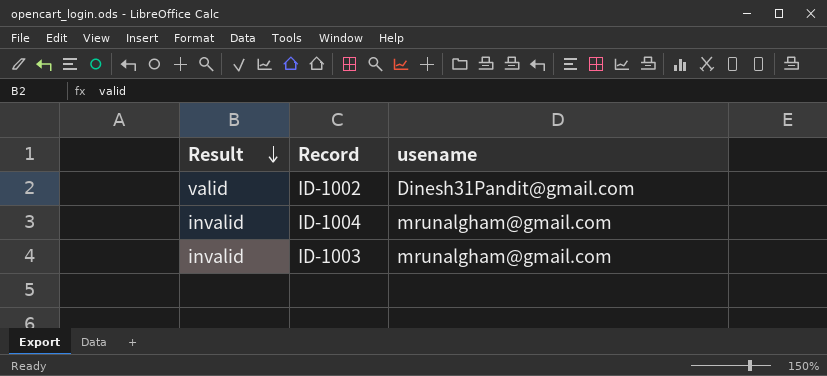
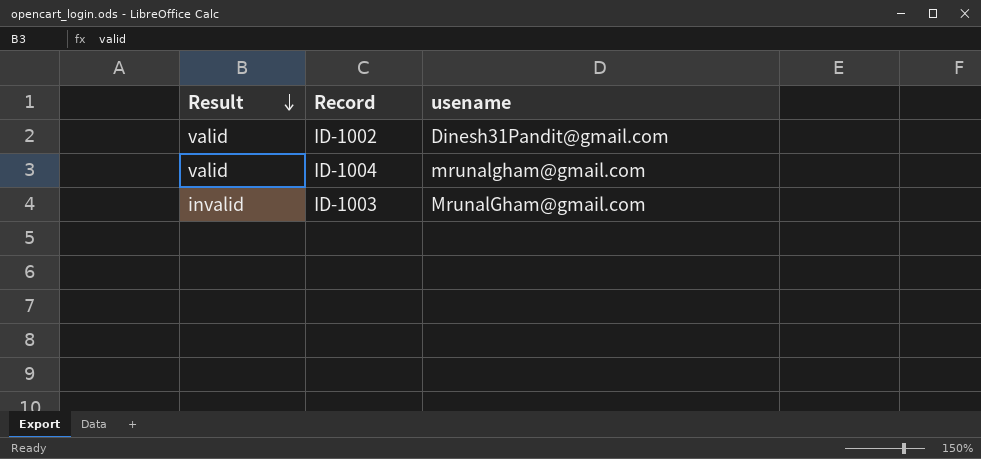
ID-1004 | Result: invalid -> valid
ID-1003 | usename: mrunalgham@gmail.com -> MrunalGham@gmail.com

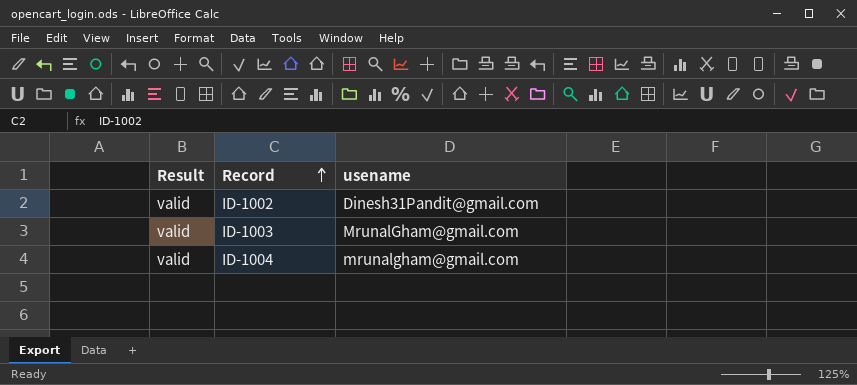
row order: Result descending -> Record ascending
ID-1003 | Result: invalid -> valid

